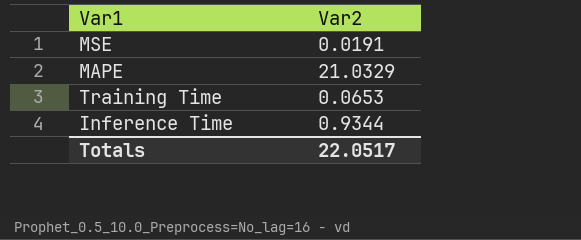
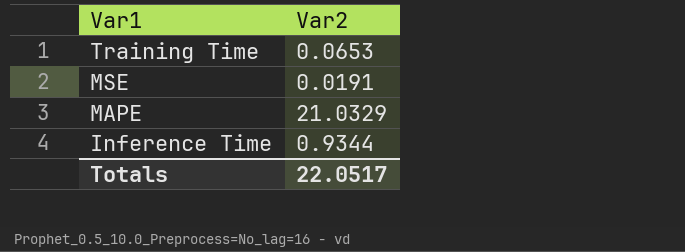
row order: none -> Var1 descending

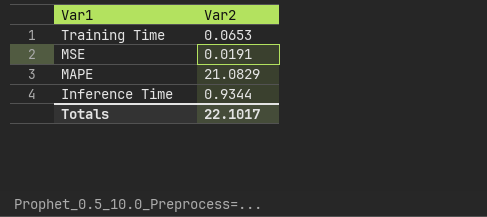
MAPE | Var2: 21.0329 -> 21.0829
Totals | Var2: 22.0517 -> 22.1017

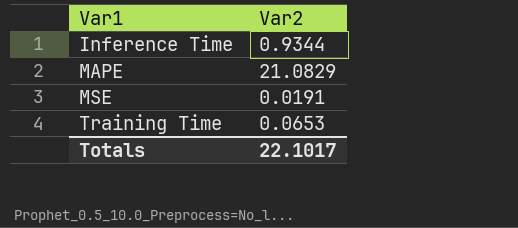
row order: Var1 descending -> Var1 ascending

